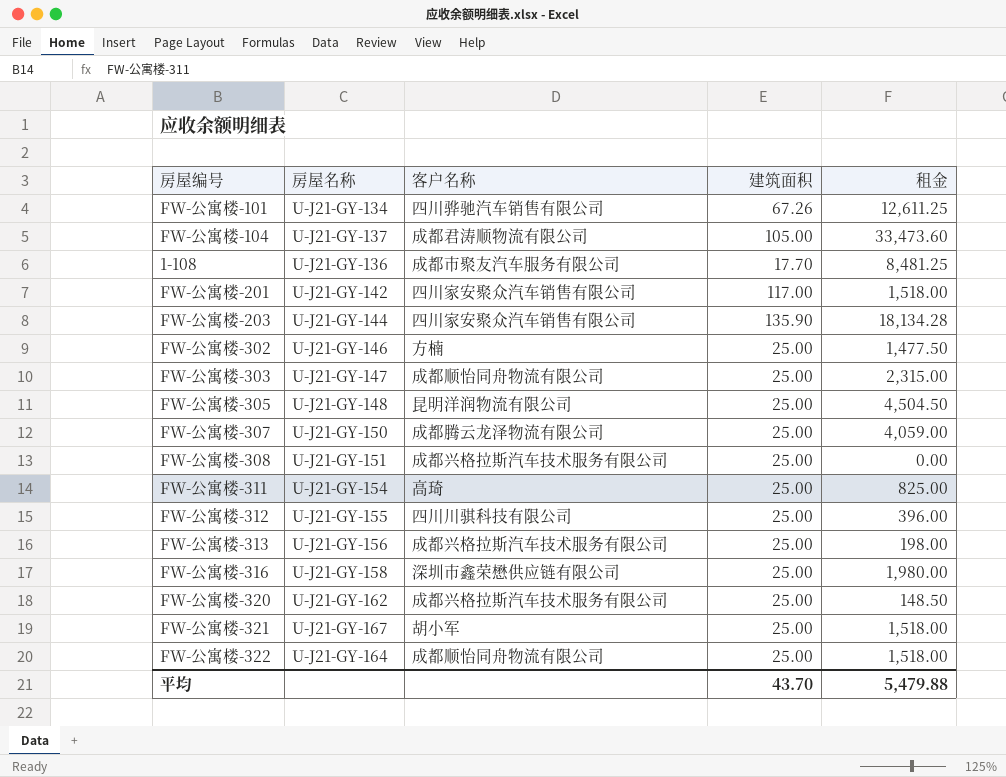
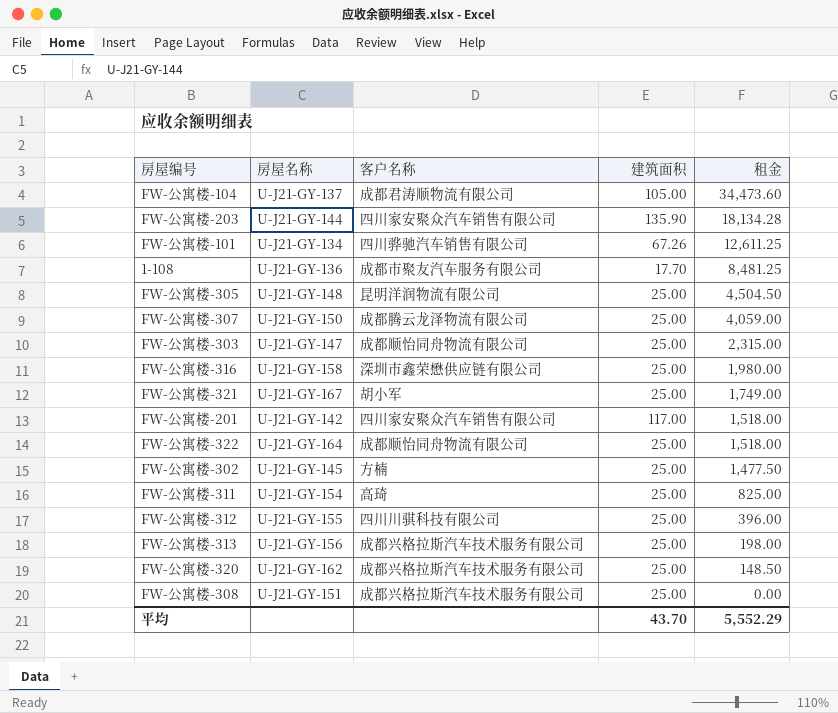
row order: none -> 租金 descending
FW-公寓楼-104 | 租金: 33,473.60 -> 34,473.60
FW-公寓楼-321 | 租金: 1,518.00 -> 1,749.00
FW-公寓楼-302 | 房屋名称: U-J21-GY-146 -> U-J21-GY-145
平均 | 租金: 5,479.88 -> 5,552.29

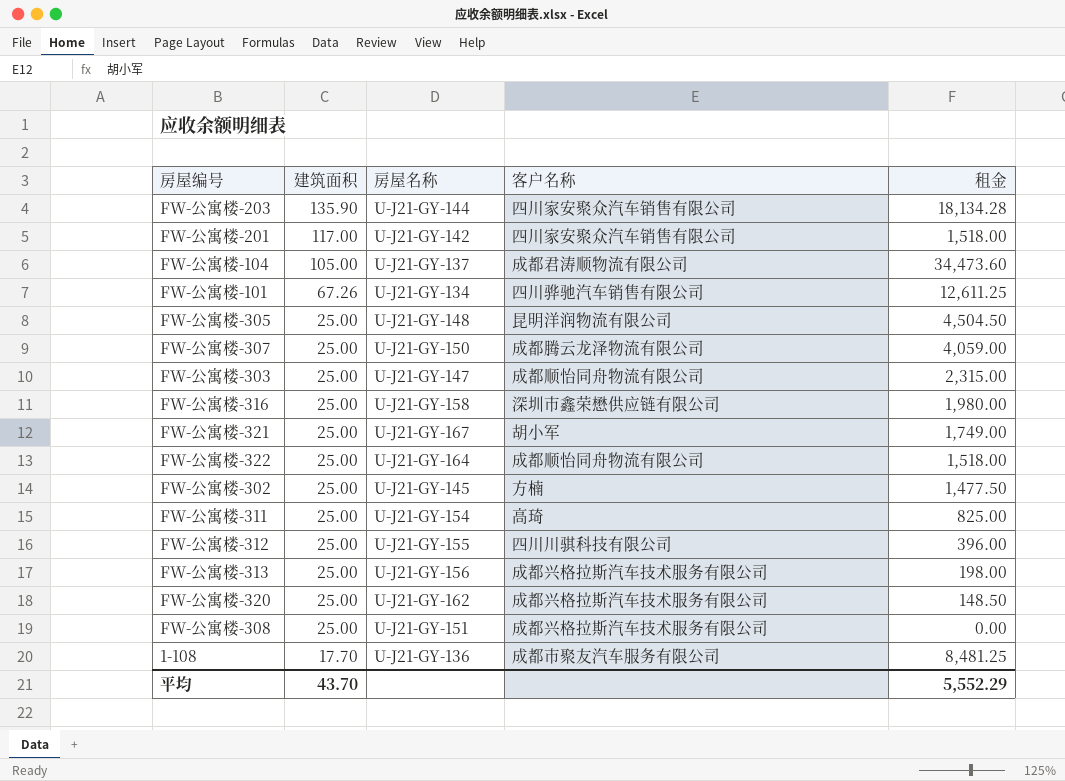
row order: 租金 descending -> 建筑面积 descending
column 建筑面积 | position: 4 -> 2

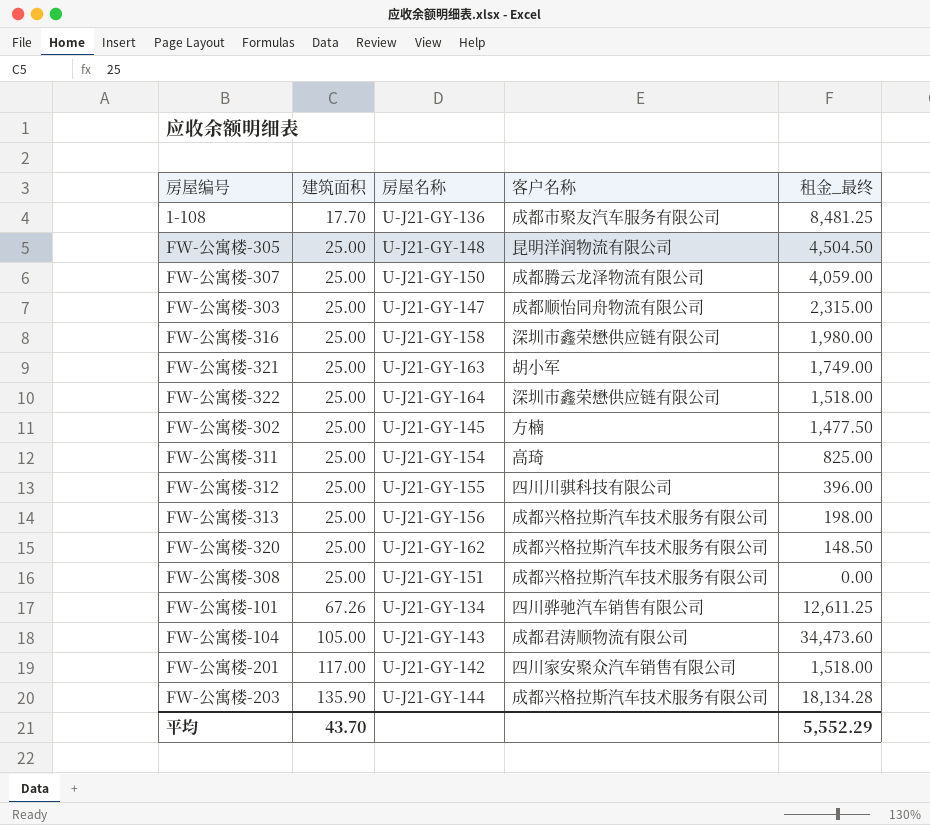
row order: 建筑面积 descending -> 建筑面积 ascending
column name: 租金 -> 租金_最终
FW-公寓楼-321 | 房屋名称: U-J21-GY-167 -> U-J21-GY-163
FW-公寓楼-322 | 客户名称: 成都顺怡同舟物流有限公司 -> 深圳市鑫荣懋供应链有限公司
FW-公寓楼-104 | 房屋名称: U-J21-GY-137 -> U-J21-GY-143
FW-公寓楼-203 | 客户名称: 四川家安聚众汽车销售有限公司 -> 成都兴格拉斯汽车技术服务有限公司

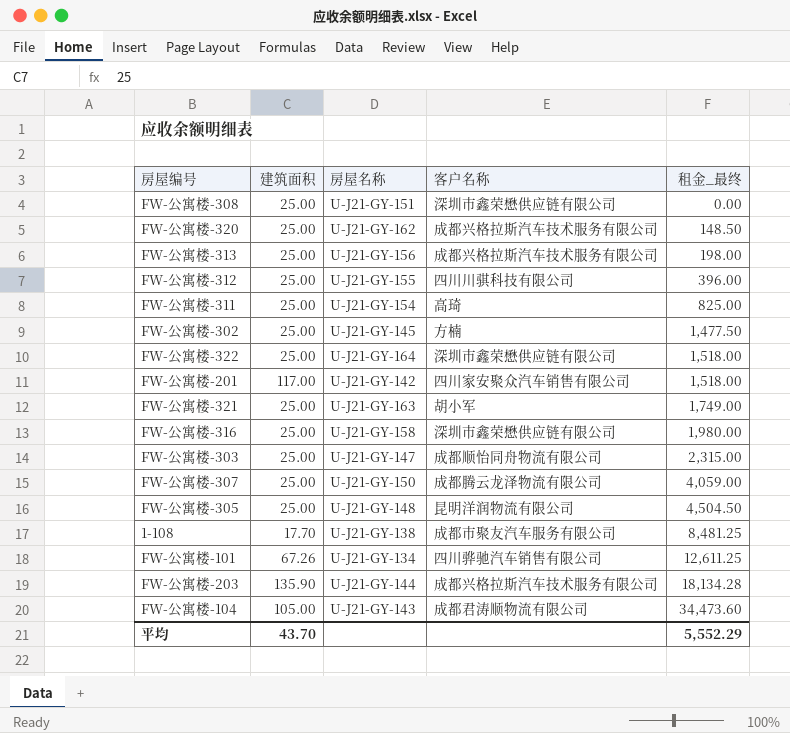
row order: 建筑面积 ascending -> 租金_最终 ascending
FW-公寓楼-308 | 客户名称: 成都兴格拉斯汽车技术服务有限公司 -> 深圳市鑫荣懋供应链有限公司
1-108 | 房屋名称: U-J21-GY-136 -> U-J21-GY-138

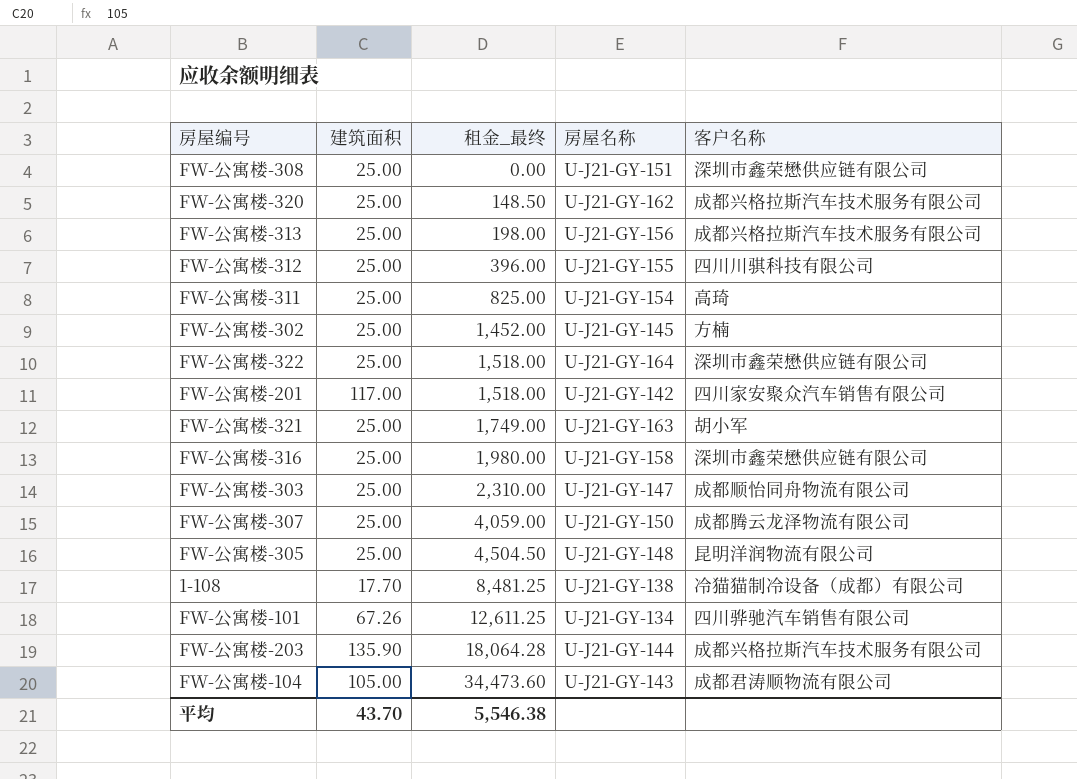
column 租金_最终 | position: 5 -> 3
FW-公寓楼-302 | 租金_最终: 1,477.50 -> 1,452.00
FW-公寓楼-303 | 租金_最终: 2,315.00 -> 2,310.00
1-108 | 客户名称: 成都市聚友汽车服务有限公司 -> 冷猫猫制冷设备（成都）有限公司
FW-公寓楼-203 | 租金_最终: 18,134.28 -> 18,064.28
平均 | 租金_最终: 5,552.29 -> 5,546.38

